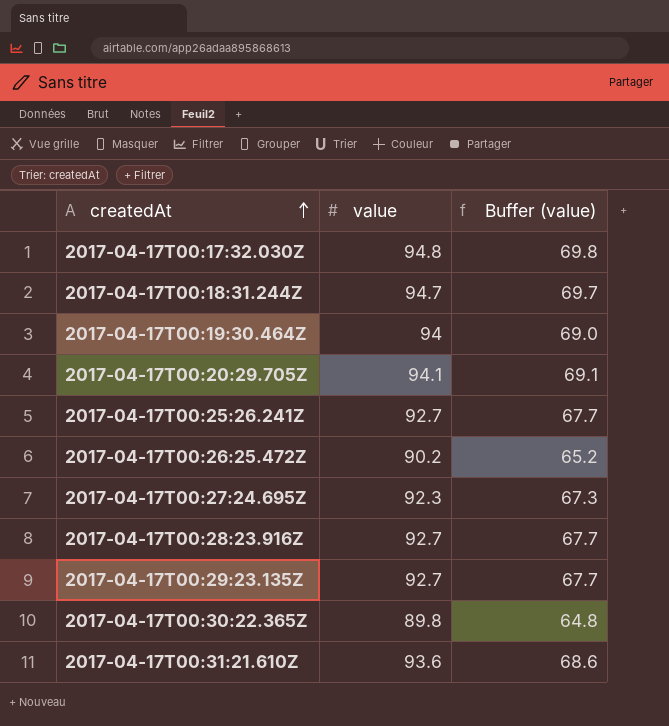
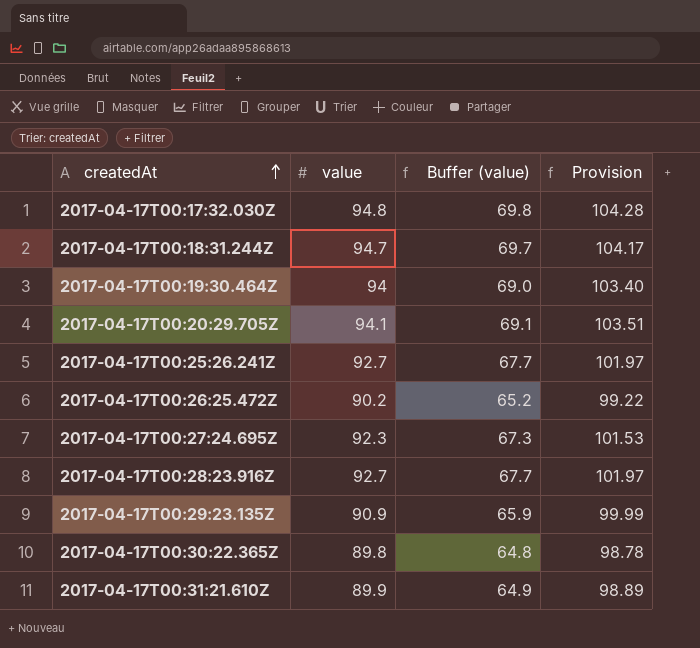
column Provision | formula: none -> [value] * 1.1
2017-04-17T00:29:23.135Z | value: 92.7 -> 90.9
2017-04-17T00:29:23.135Z | Buffer (value): 67.7 -> 65.9
2017-04-17T00:31:21.610Z | value: 93.6 -> 89.9
2017-04-17T00:31:21.610Z | Buffer (value): 68.6 -> 64.9

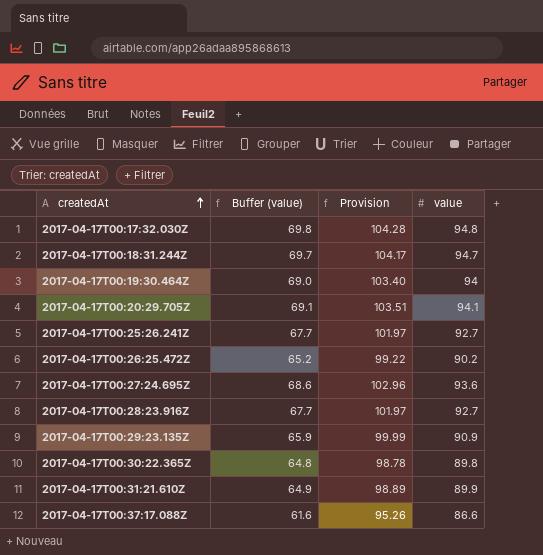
column value | position: 2 -> 4
2017-04-17T00:27:24.695Z | Buffer (value): 67.3 -> 68.6
2017-04-17T00:27:24.695Z | Provision: 101.53 -> 102.96
2017-04-17T00:27:24.695Z | value: 92.3 -> 93.6
row 2017-04-17T00:37:17.088Z: none -> 61.6 | 95.26 | 86.6

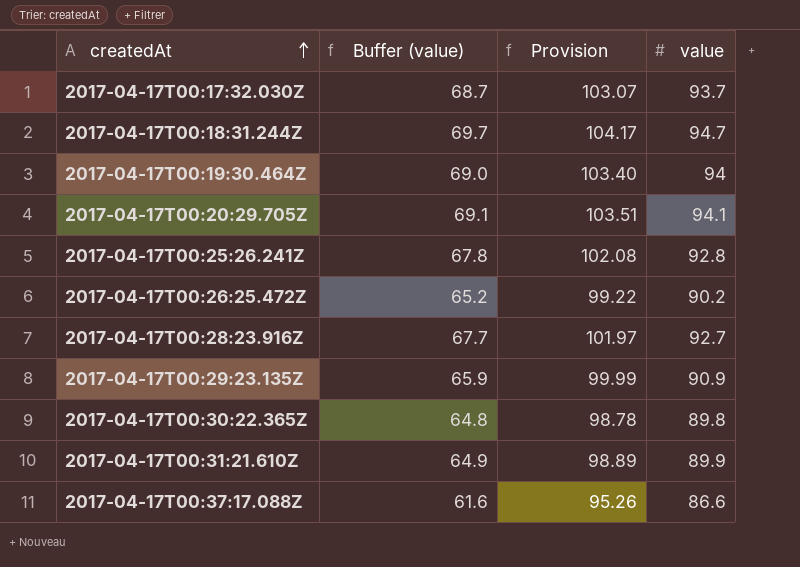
row 2017-04-17T00:27:24.695Z: 68.6 | 102.96 | 93.6 -> none
2017-04-17T00:17:32.030Z | Buffer (value): 69.8 -> 68.7
2017-04-17T00:17:32.030Z | Provision: 104.28 -> 103.07
2017-04-17T00:17:32.030Z | value: 94.8 -> 93.7
2017-04-17T00:25:26.241Z | Buffer (value): 67.7 -> 67.8
2017-04-17T00:25:26.241Z | Provision: 101.97 -> 102.08
2017-04-17T00:25:26.241Z | value: 92.7 -> 92.8

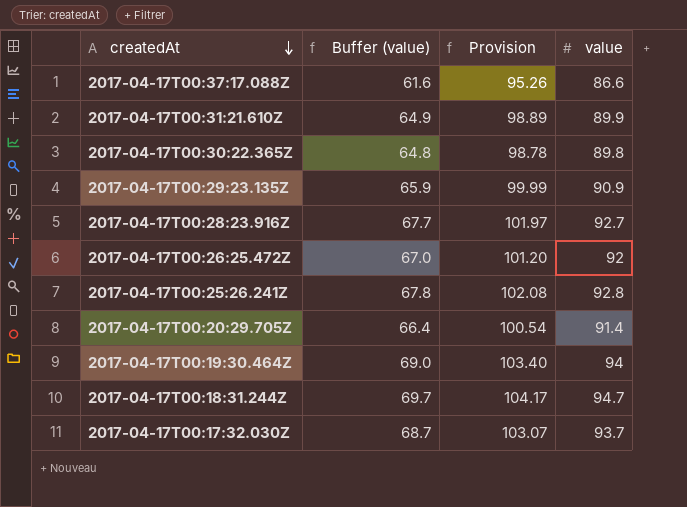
row order: createdAt ascending -> createdAt descending
2017-04-17T00:26:25.472Z | Buffer (value): 65.2 -> 67.0
2017-04-17T00:26:25.472Z | Provision: 99.22 -> 101.20
2017-04-17T00:26:25.472Z | value: 90.2 -> 92
2017-04-17T00:20:29.705Z | Buffer (value): 69.1 -> 66.4
2017-04-17T00:20:29.705Z | Provision: 103.51 -> 100.54
2017-04-17T00:20:29.705Z | value: 94.1 -> 91.4

